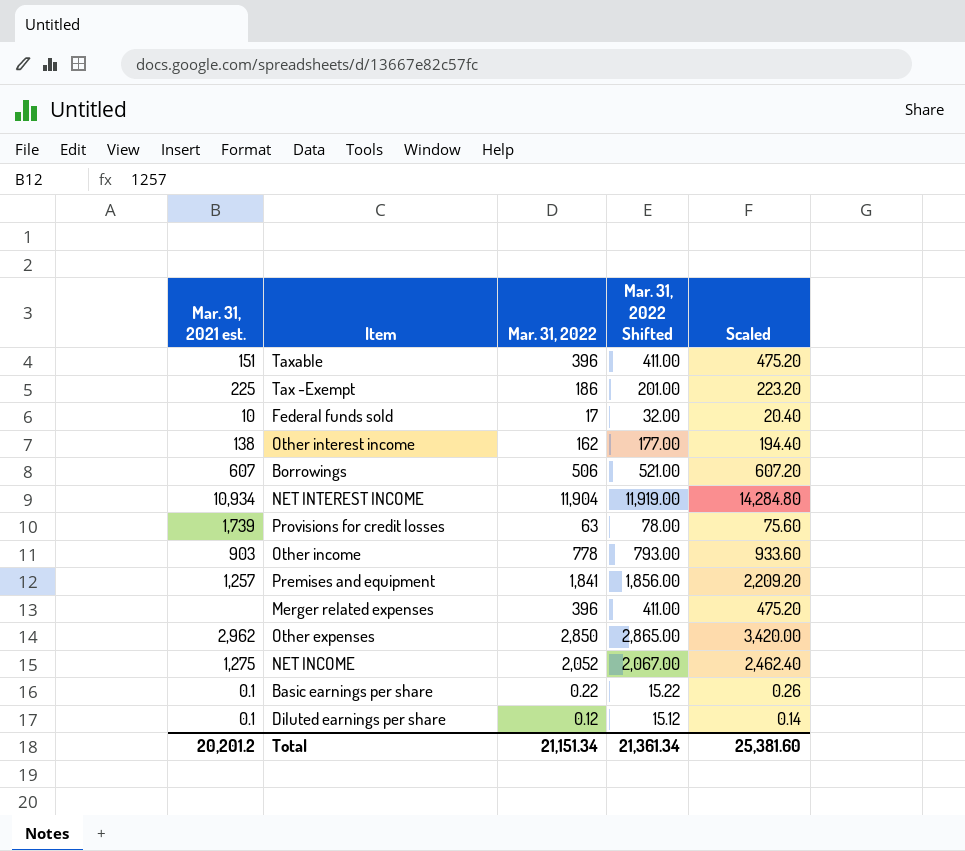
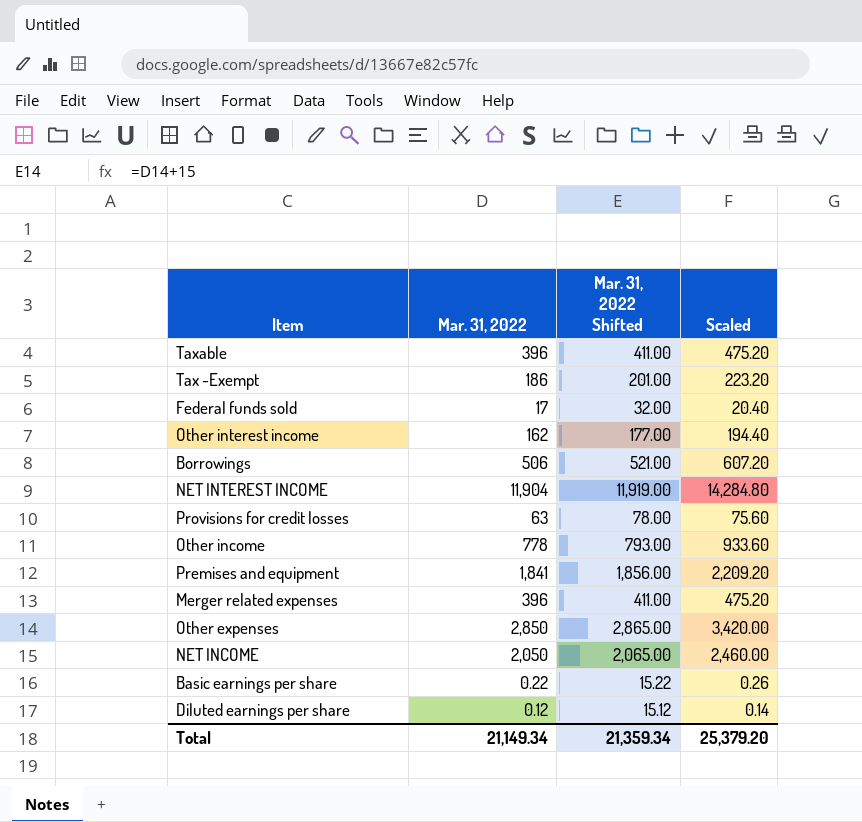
column Mar. 31, 2021 est. | position: 1 -> none
NET INCOME | Mar. 31, 2022: 2,052 -> 2,050
NET INCOME | Mar. 31, 2022 Shifted: 2,067.00 -> 2,065.00
NET INCOME | Scaled: 2,462.40 -> 2,460.00
Total | Mar. 31, 2022: 21,151.34 -> 21,149.34
Total | Mar. 31, 2022 Shifted: 21,361.34 -> 21,359.34
Total | Scaled: 25,381.60 -> 25,379.20

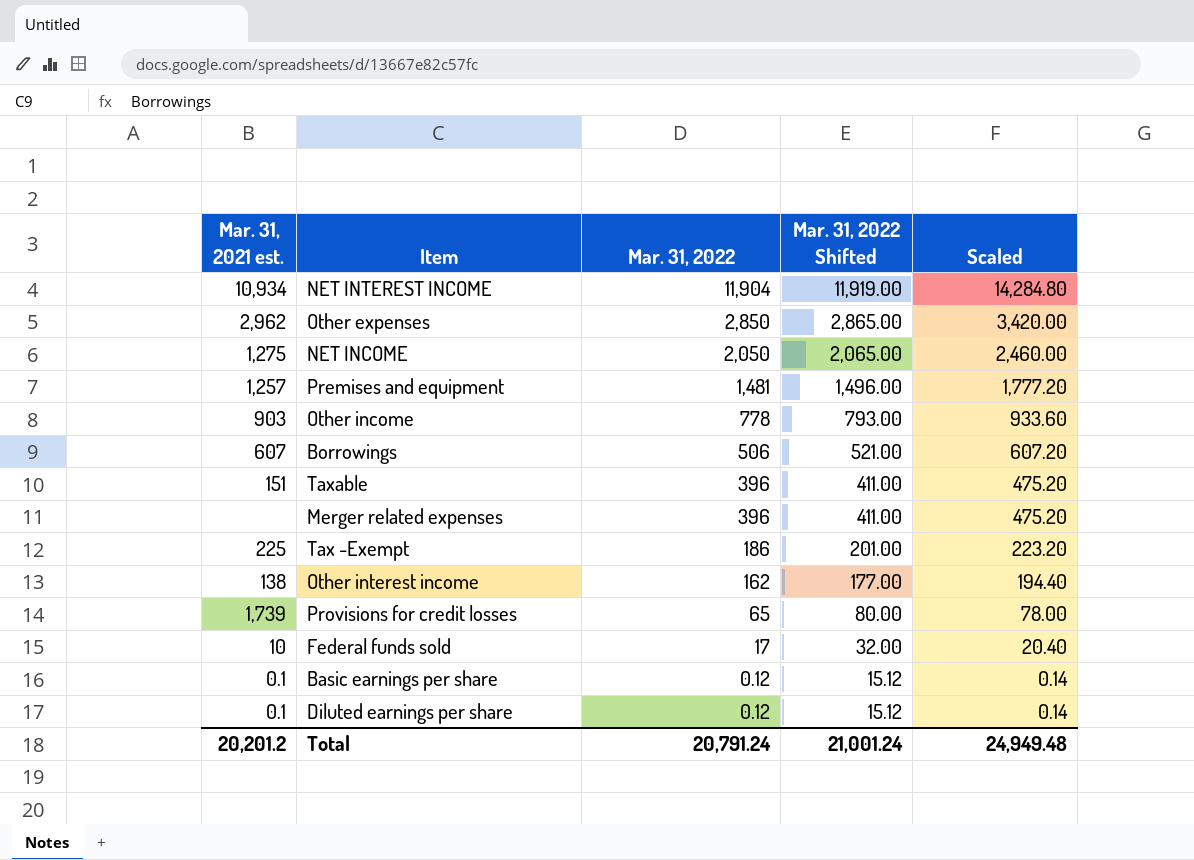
row order: none -> Mar. 31, 2022 descending
column Mar. 31, 2021 est. | position: none -> 1
Premises and equipment | Mar. 31, 2022: 1,841 -> 1,481
Premises and equipment | Mar. 31, 2022 Shifted: 1,856.00 -> 1,496.00
Premises and equipment | Scaled: 2,209.20 -> 1,777.20
Provisions for credit losses | Mar. 31, 2022: 63 -> 65
Provisions for credit losses | Mar. 31, 2022 Shifted: 78.00 -> 80.00
Provisions for credit losses | Scaled: 75.60 -> 78.00
Basic earnings per share | Mar. 31, 2022: 0.22 -> 0.12
Basic earnings per share | Mar. 31, 2022 Shifted: 15.22 -> 15.12
Basic earnings per share | Scaled: 0.26 -> 0.14
Total | Mar. 31, 2022: 21,149.34 -> 20,791.24
Total | Mar. 31, 2022 Shifted: 21,359.34 -> 21,001.24
Total | Scaled: 25,379.20 -> 24,949.48

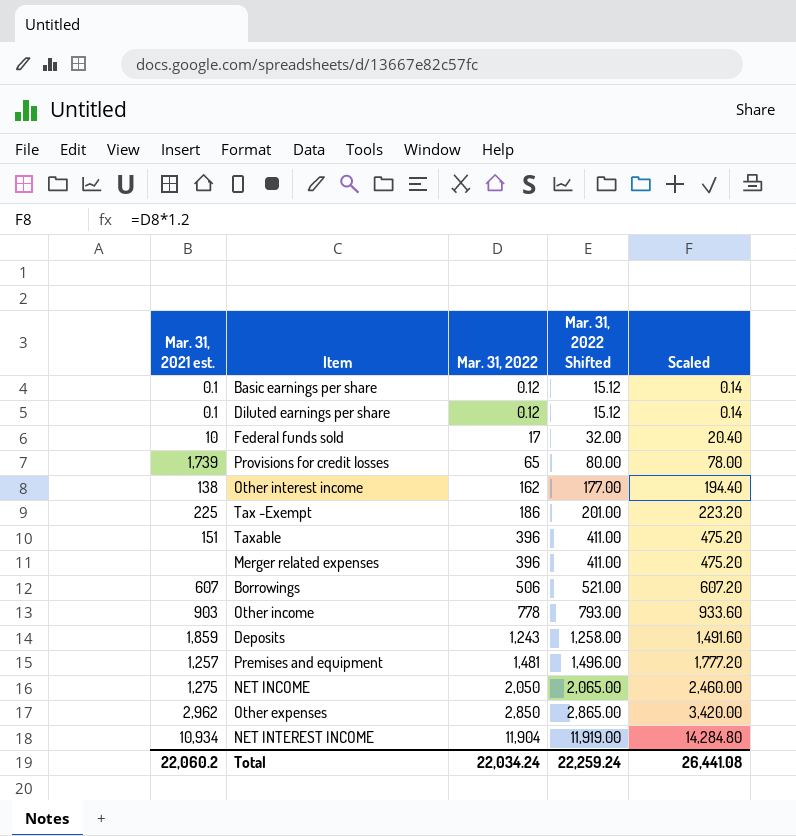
row order: Mar. 31, 2022 descending -> Mar. 31, 2022 ascending
row Deposits: none -> 1,859 | 1,243 | 1,258.00 | 1,491.60
Total | Mar. 31, 2021 est.: 20,201.2 -> 22,060.2
Total | Mar. 31, 2022: 20,791.24 -> 22,034.24
Total | Mar. 31, 2022 Shifted: 21,001.24 -> 22,259.24
Total | Scaled: 24,949.48 -> 26,441.08

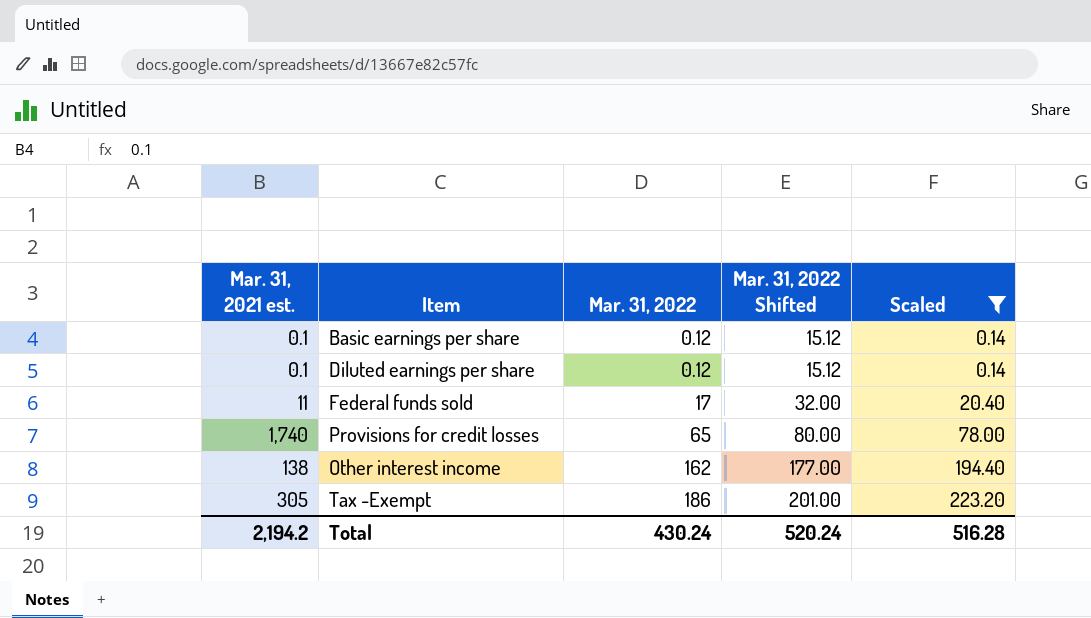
filter: none -> Scaled <= 223.20
Federal funds sold | Mar. 31, 2021 est.: 10 -> 11
Provisions for credit losses | Mar. 31, 2021 est.: 1,739 -> 1,740
Tax -Exempt | Mar. 31, 2021 est.: 225 -> 305
Total | Mar. 31, 2021 est.: 22,060.2 -> 2,194.2
Total | Mar. 31, 2022: 22,034.24 -> 430.24
Total | Mar. 31, 2022 Shifted: 22,259.24 -> 520.24
Total | Scaled: 26,441.08 -> 516.28

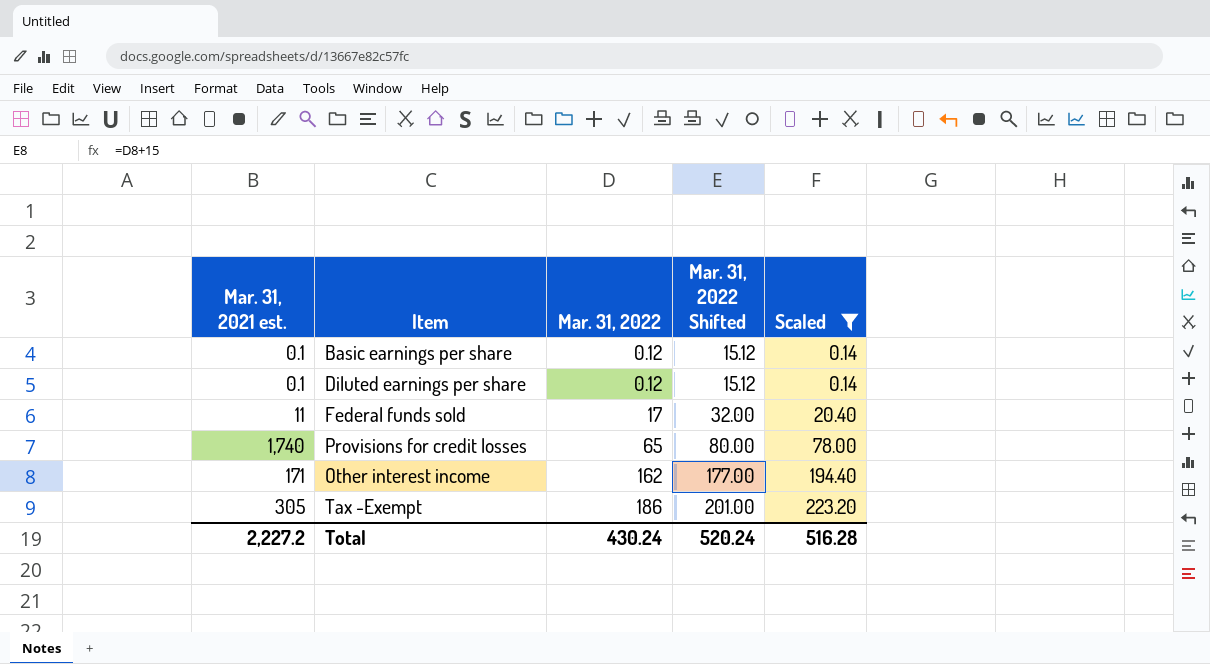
Other interest income | Mar. 31, 2021 est.: 138 -> 171
Total | Mar. 31, 2021 est.: 2,194.2 -> 2,227.2

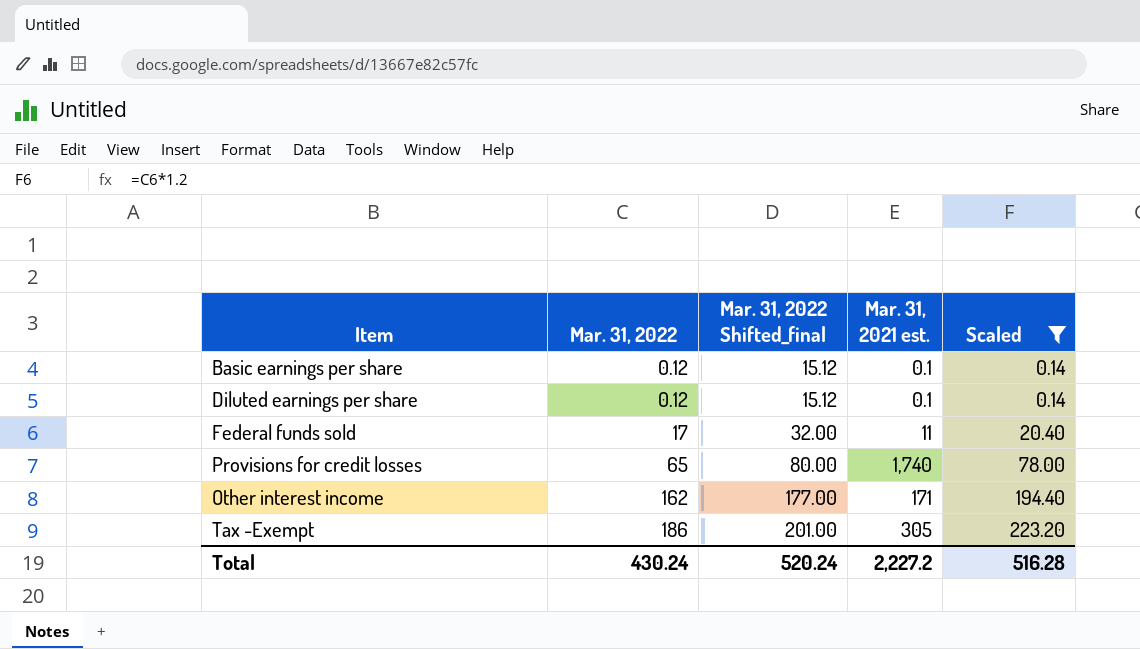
column name: Mar. 31, 2022 Shifted -> Mar. 31, 2022 Shifted_final
column Mar. 31, 2021 est. | position: 1 -> 4

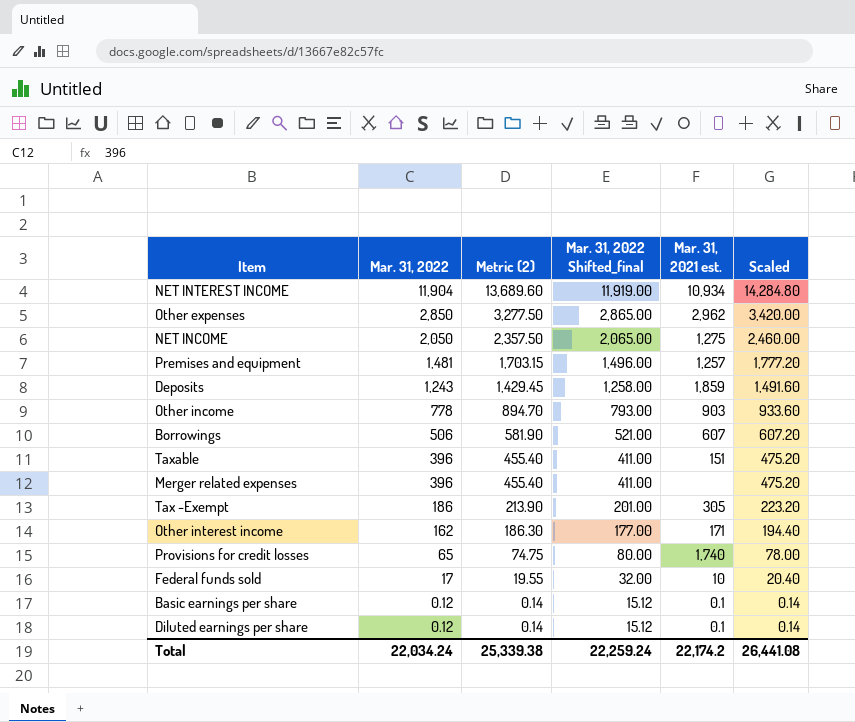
filter: Scaled <= 223.20 -> none
row order: Mar. 31, 2022 ascending -> Mar. 31, 2022 descending
column Metric (2) | formula: none -> [Mar. 31, 2022] * 1.15
Federal funds sold | Mar. 31, 2021 est.: 11 -> 10
Total | Mar. 31, 2022: 430.24 -> 22,034.24
Total | Mar. 31, 2022 Shifted_final: 520.24 -> 22,259.24
Total | Mar. 31, 2021 est.: 2,227.2 -> 22,174.2
Total | Scaled: 516.28 -> 26,441.08

